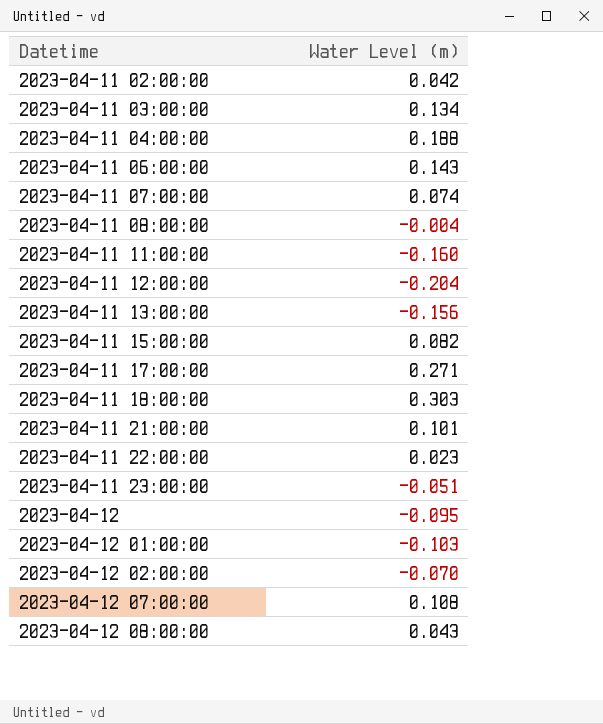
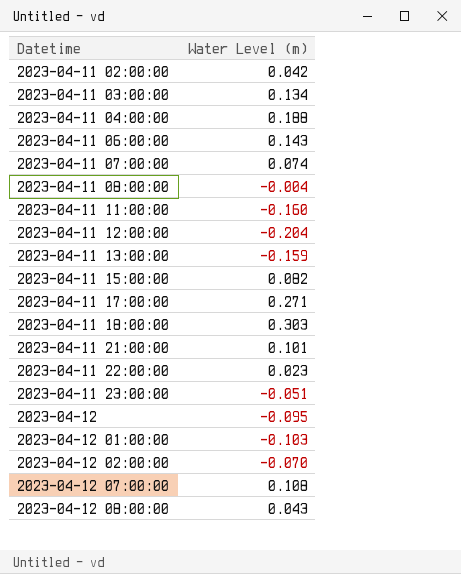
2023-04-11 13:00:00 | Water Level (m): -0.156 -> -0.159

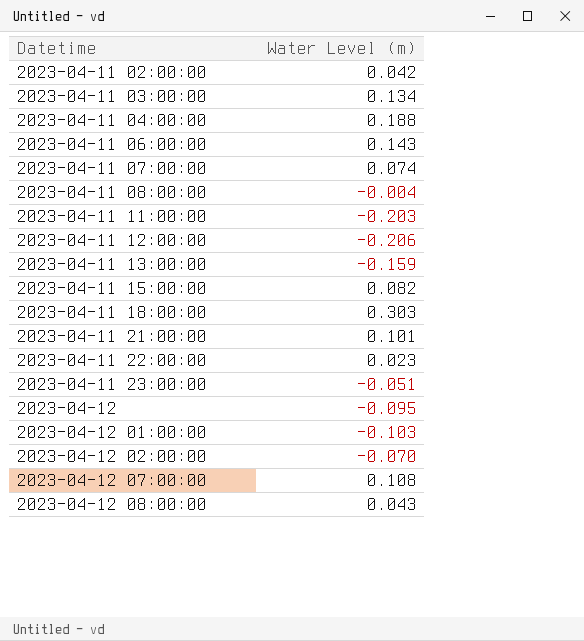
row 2023-04-11 17:00:00: 0.271 -> none
2023-04-11 11:00:00 | Water Level (m): -0.160 -> -0.203
2023-04-11 12:00:00 | Water Level (m): -0.204 -> -0.206

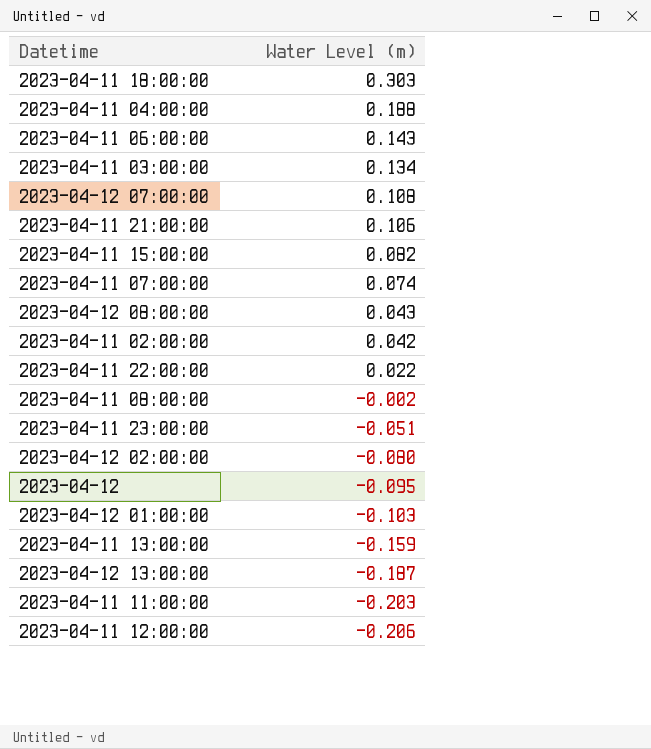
row order: Datetime ascending -> Water Level (m) descending
2023-04-11 21:00:00 | Water Level (m): 0.101 -> 0.106
2023-04-11 22:00:00 | Water Level (m): 0.023 -> 0.022
2023-04-11 08:00:00 | Water Level (m): -0.004 -> -0.002
2023-04-12 02:00:00 | Water Level (m): -0.070 -> -0.080
row 2023-04-12 13:00:00: none -> -0.187

